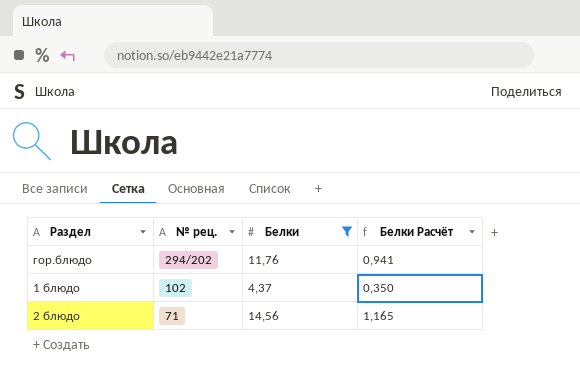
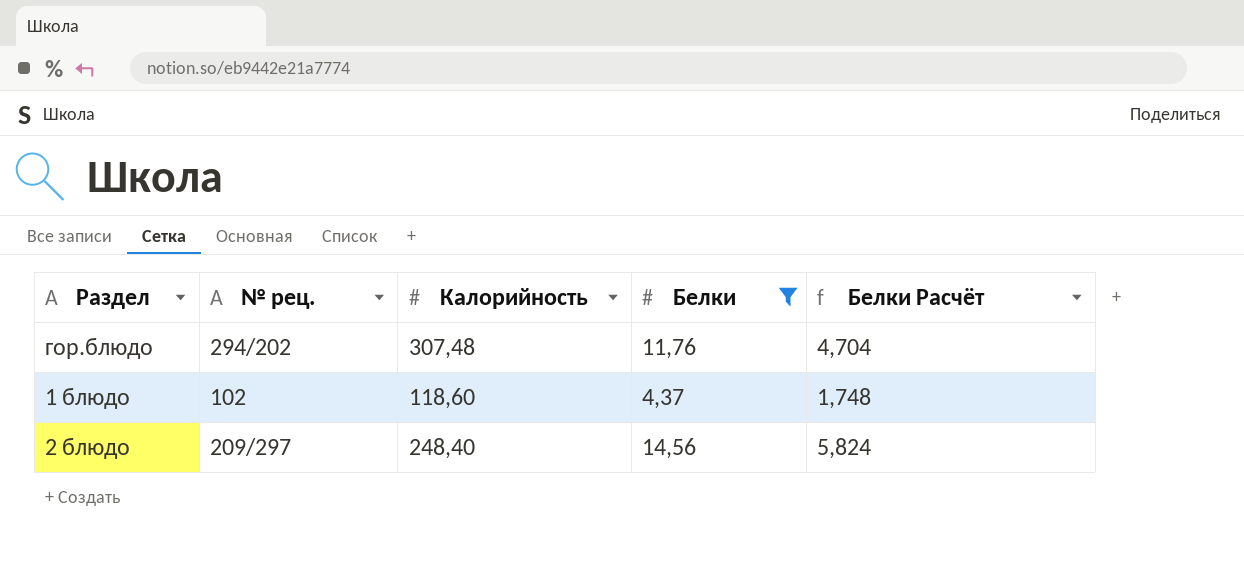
column Калорийность | position: none -> 3
column Белки Расчёт | formula: [Белки] * 0,08 -> [Белки] * 0,4
2 блюдо | № рец.: 71 -> 209/297

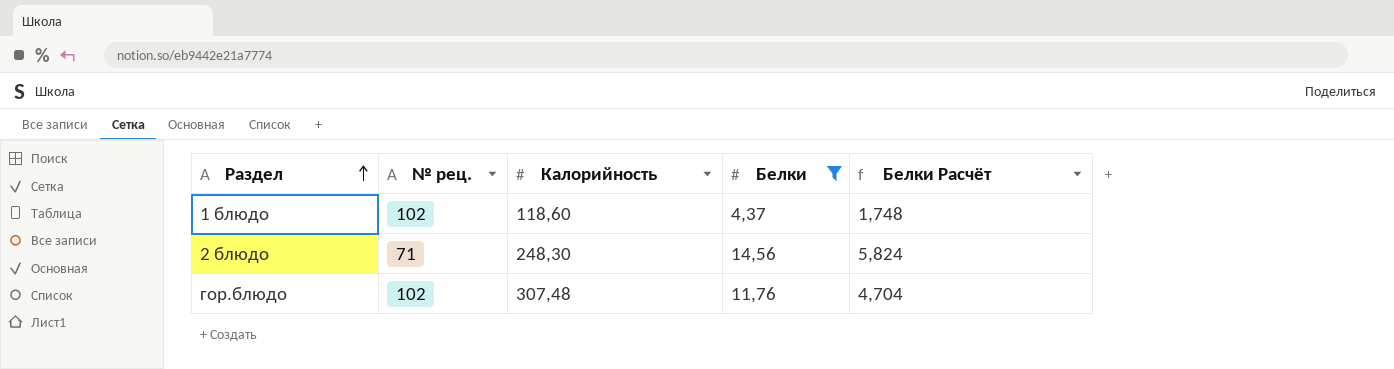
row order: none -> Раздел ascending
2 блюдо | № рец.: 209/297 -> 71
2 блюдо | Калорийность: 248,40 -> 248,30
гор.блюдо | № рец.: 294/202 -> 102

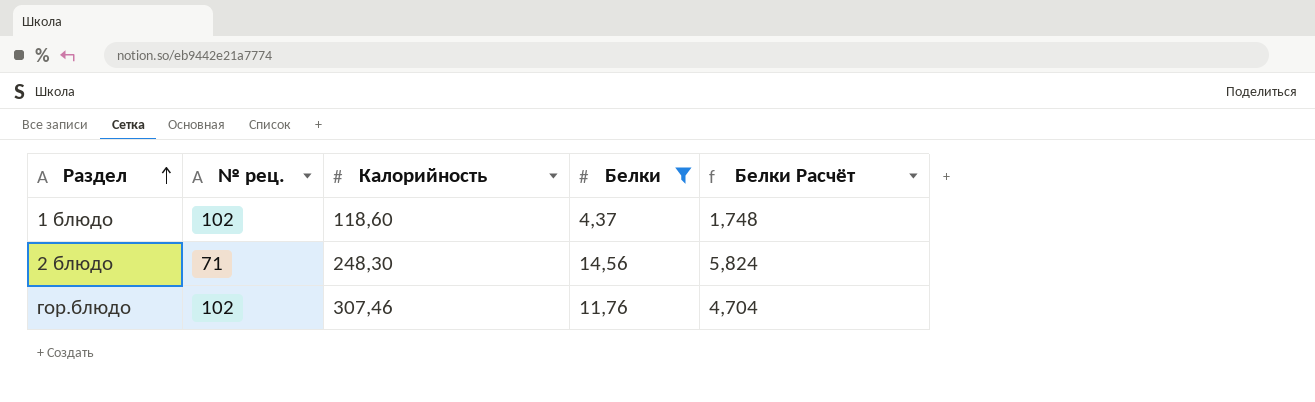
гор.блюдо | Калорийность: 307,48 -> 307,46

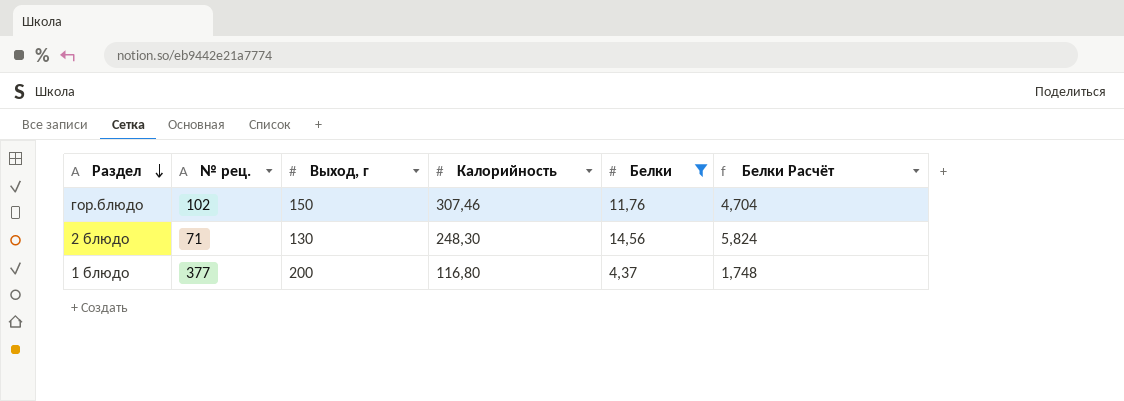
row order: Раздел ascending -> Раздел descending
column Выход, г | position: none -> 3
1 блюдо | № рец.: 102 -> 377
1 блюдо | Калорийность: 118,60 -> 116,80

